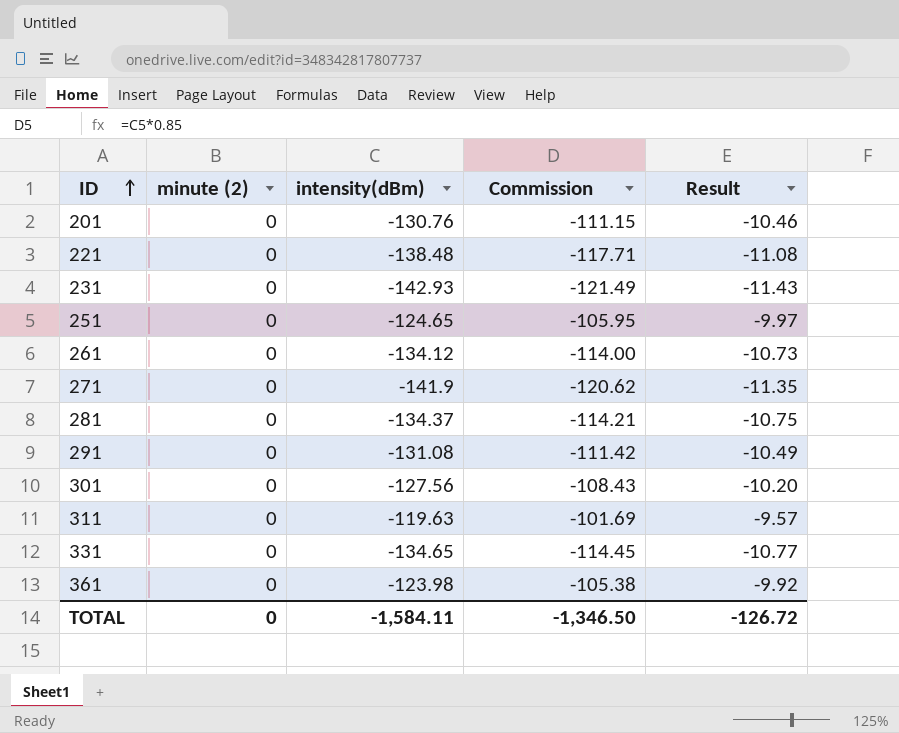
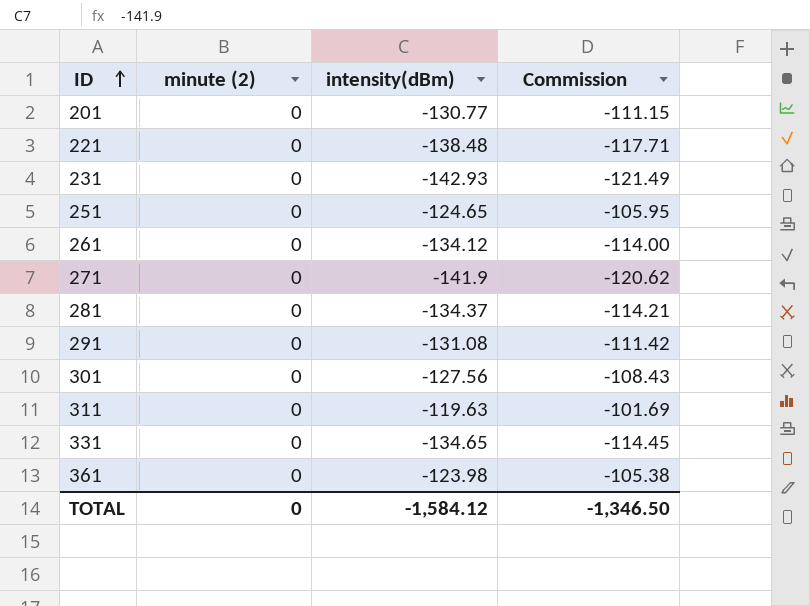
column Result | formula: [intensity(dBm)] * 0.08 -> none
201 | intensity(dBm): -130.76 -> -130.77
TOTAL | intensity(dBm): -1,584.11 -> -1,584.12

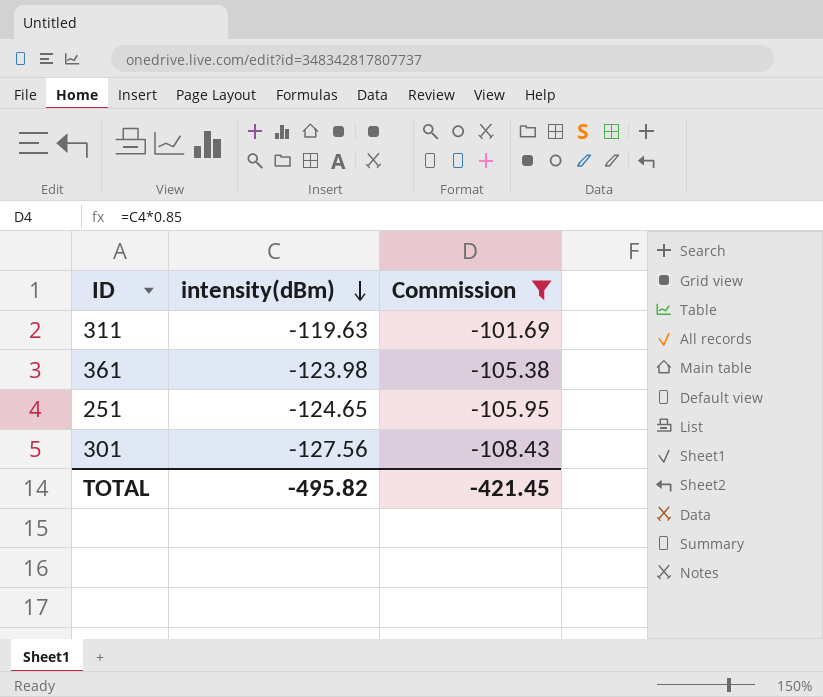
filter: none -> Commission >= -108.43
row order: ID ascending -> intensity(dBm) descending
column minute (2) | position: 2 -> none
TOTAL | intensity(dBm): -1,584.12 -> -495.82
TOTAL | Commission: -1,346.50 -> -421.45

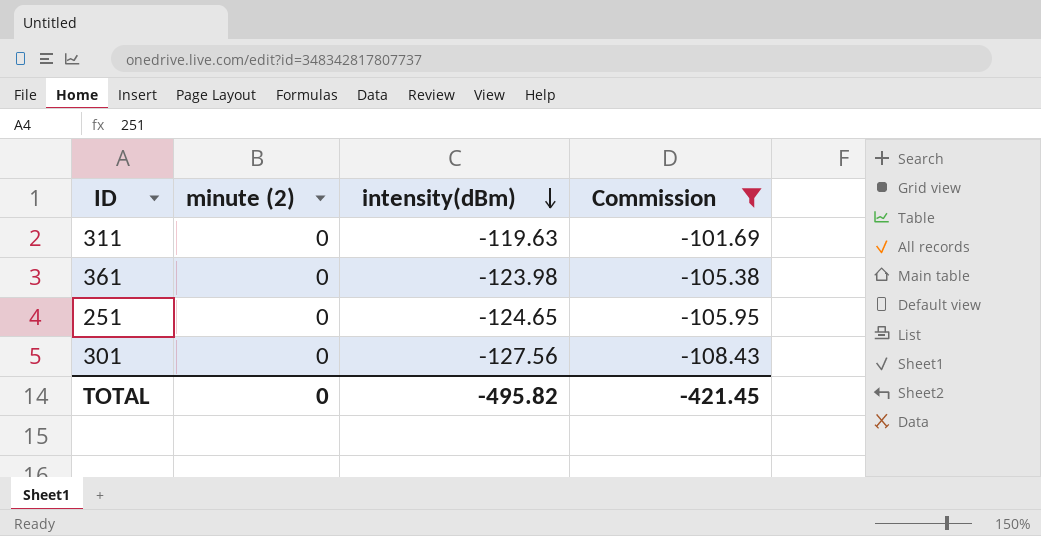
column minute (2) | position: none -> 2

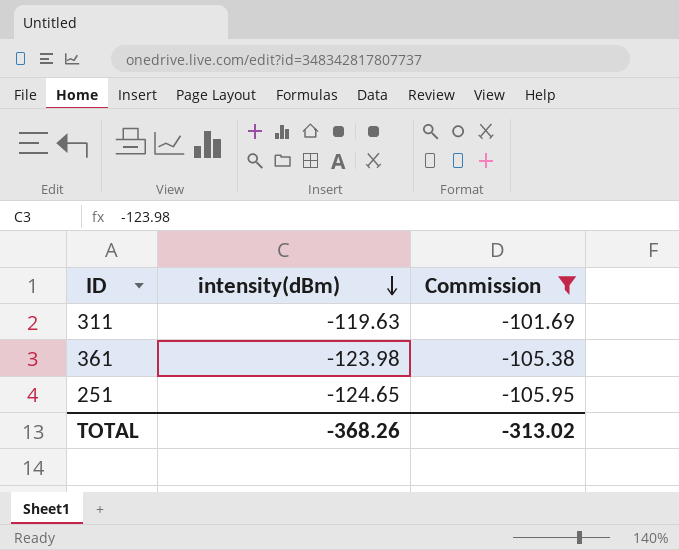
column minute (2) | position: 2 -> none
row 301: 0 | -127.56 | -108.43 -> none
TOTAL | intensity(dBm): -495.82 -> -368.26
TOTAL | Commission: -421.45 -> -313.02

